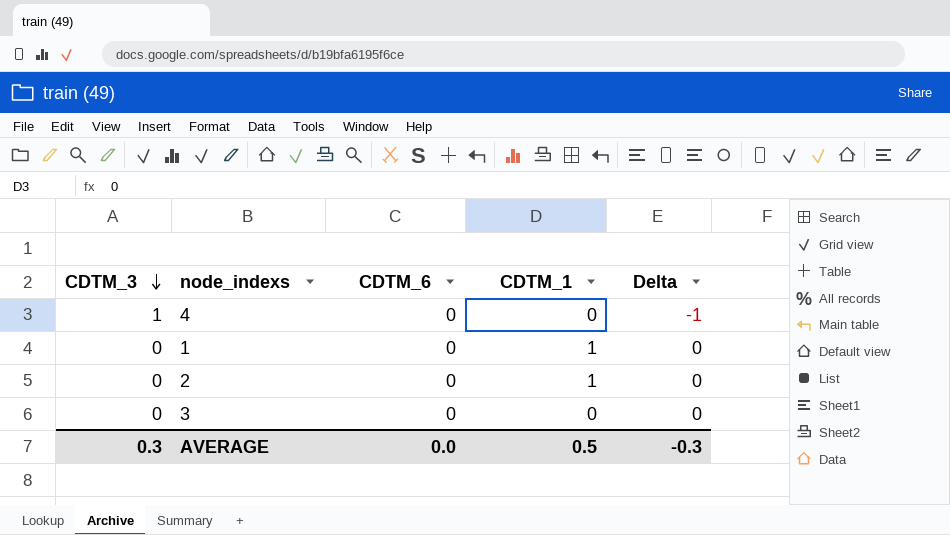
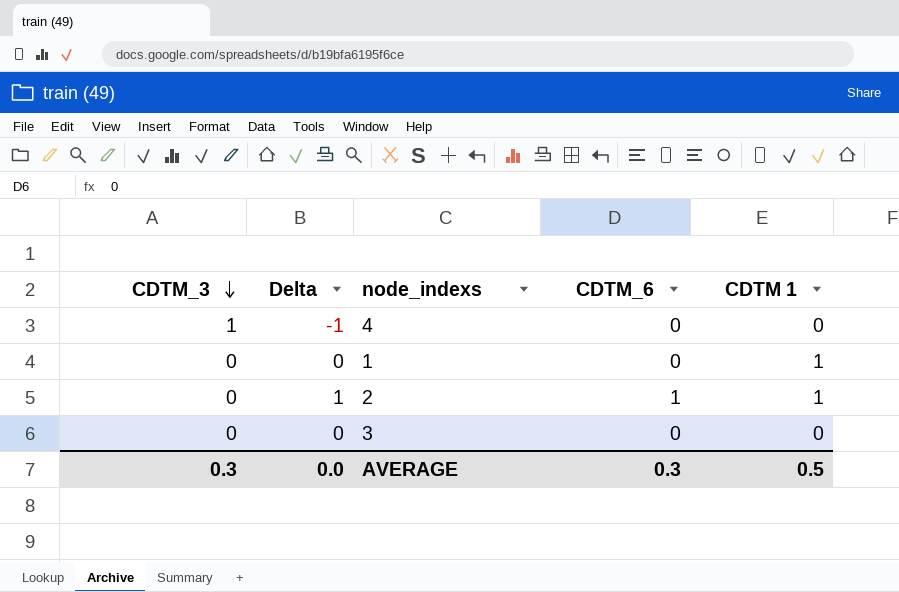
column Delta | position: 5 -> 2
column name: CDTM_1 -> CDTM 1
2 | Delta: 0 -> 1
2 | CDTM_6: 0 -> 1
AVERAGE | Delta: -0.3 -> 0.0
AVERAGE | CDTM_6: 0.0 -> 0.3

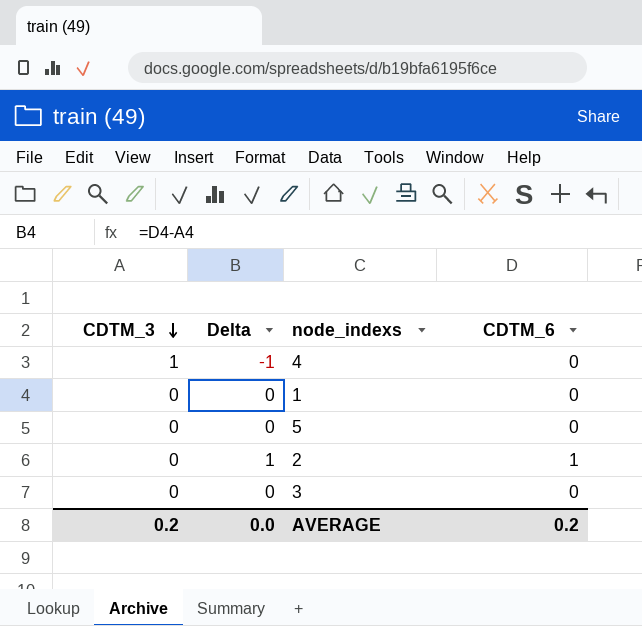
column CDTM 1 | position: 5 -> none
row 5: none -> 0 | 0 | 0
AVERAGE | CDTM_3: 0.3 -> 0.2
AVERAGE | CDTM_6: 0.3 -> 0.2

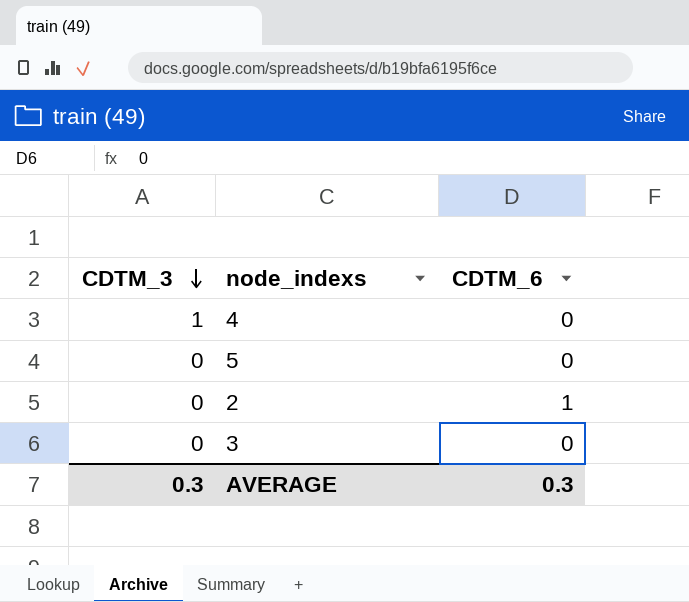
column Delta | formula: [CDTM_6] - [CDTM_3] -> none
row 1: 0 | 0 | 0 -> none
AVERAGE | CDTM_3: 0.2 -> 0.3
AVERAGE | CDTM_6: 0.2 -> 0.3

